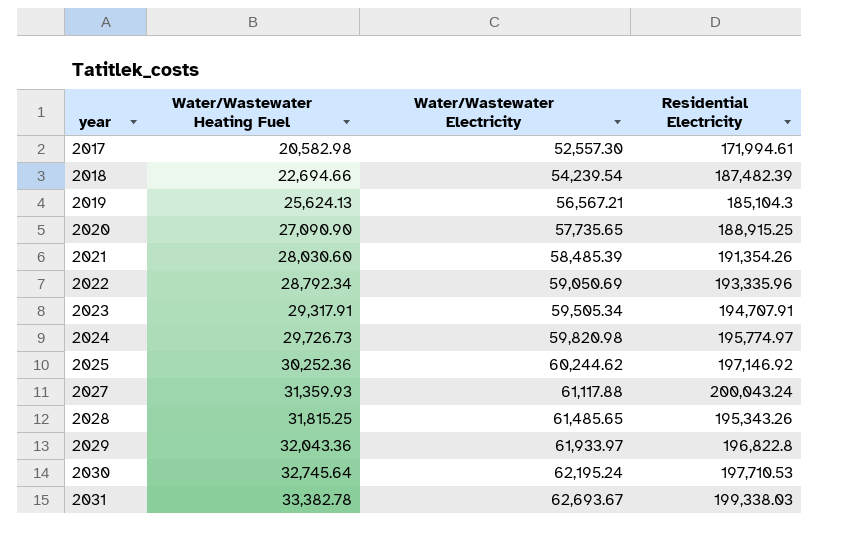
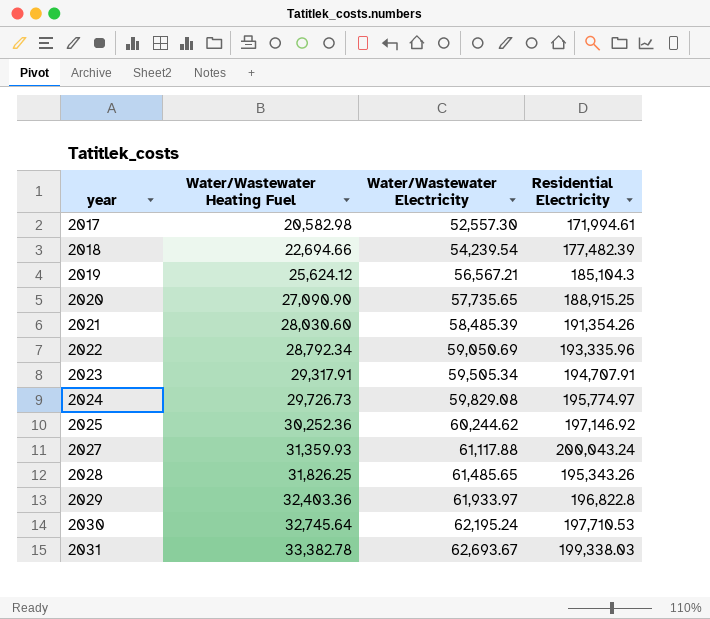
2018 | Residential Electricity: 187,482.39 -> 177,482.39
2019 | Water/Wastewater Heating Fuel: 25,624.13 -> 25,624.12
2024 | Water/Wastewater Electricity: 59,820.98 -> 59,829.08
2028 | Water/Wastewater Heating Fuel: 31,815.25 -> 31,826.25
2029 | Water/Wastewater Heating Fuel: 32,043.36 -> 32,403.36

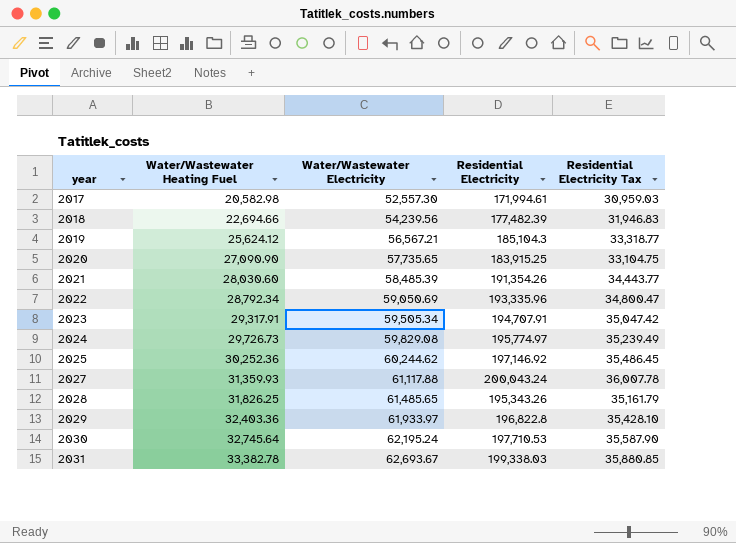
column Residential Electricity Tax | formula: none -> [Residential Electricity] * 0.18
2018 | Water/Wastewater Electricity: 54,239.54 -> 54,239.56
2020 | Residential Electricity: 188,915.25 -> 183,915.25

